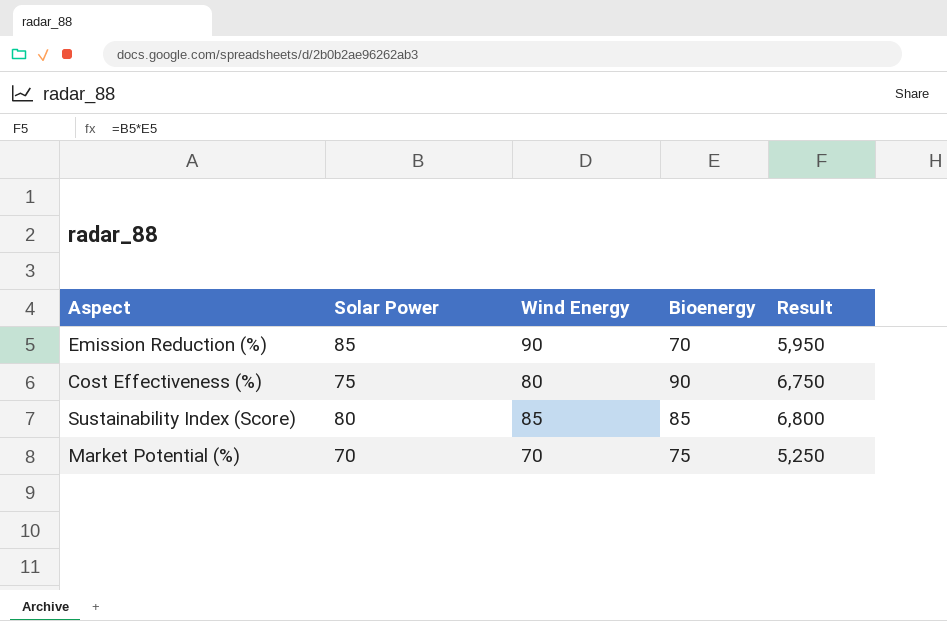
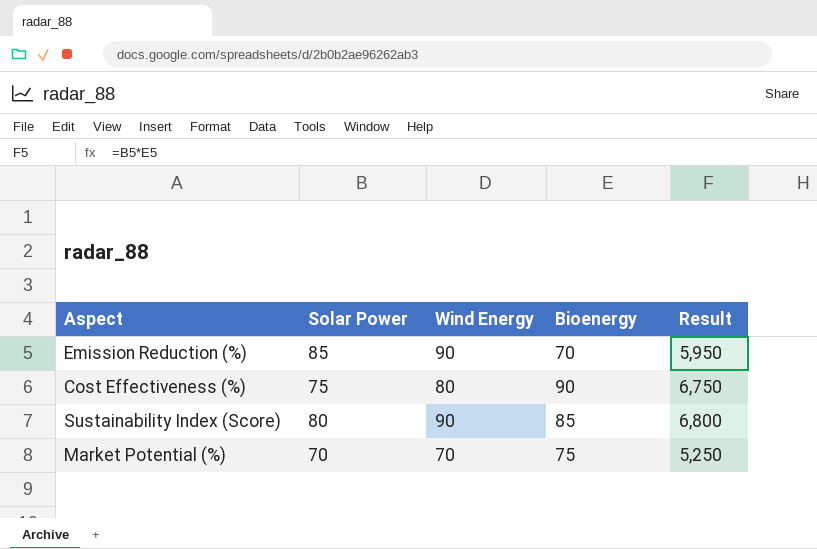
Sustainability Index (Score) | Wind Energy: 85 -> 90

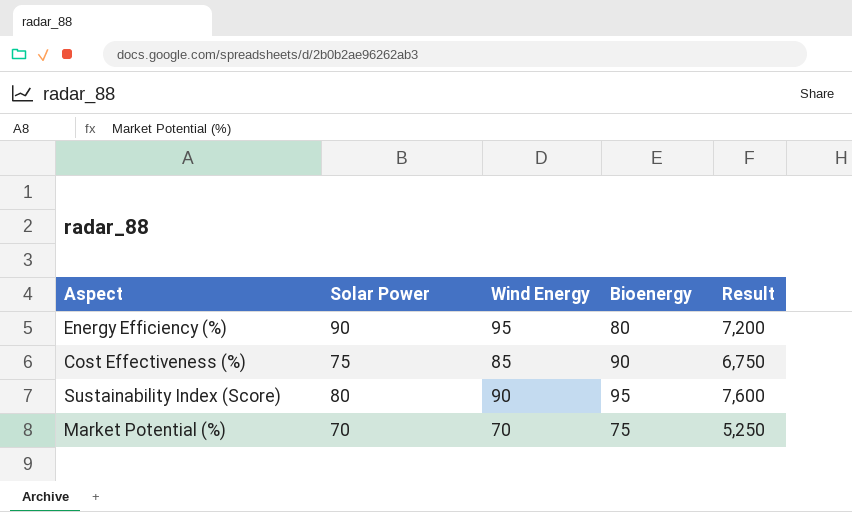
row Emission Reduction (%): 85 | 90 | 70 | 5,950 -> none
row Energy Efficiency (%): none -> 90 | 95 | 80 | 7,200
Cost Effectiveness (%) | Wind Energy: 80 -> 85
Sustainability Index (Score) | Bioenergy: 85 -> 95
Sustainability Index (Score) | Result: 6,800 -> 7,600

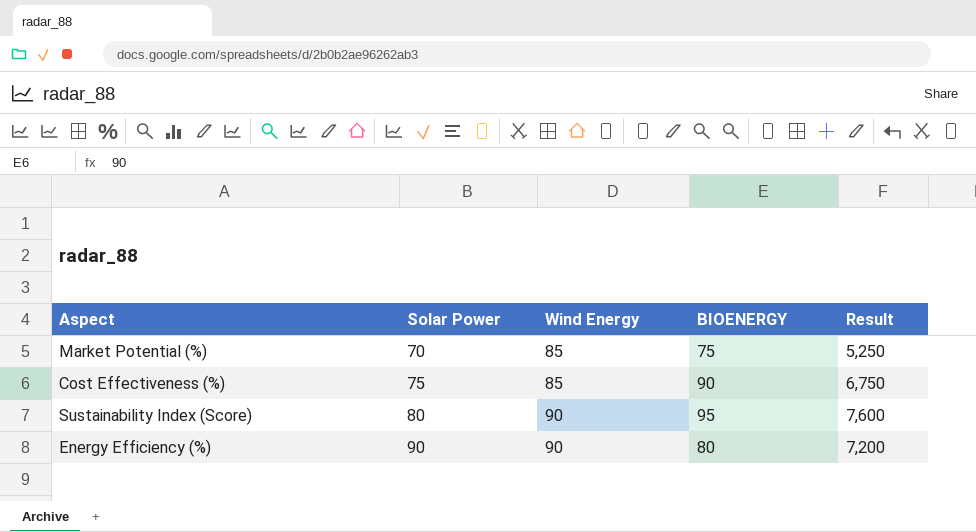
row order: none -> Solar Power ascending
column name: Bioenergy -> BIOENERGY
Market Potential (%) | Wind Energy: 70 -> 85
Energy Efficiency (%) | Wind Energy: 95 -> 90

